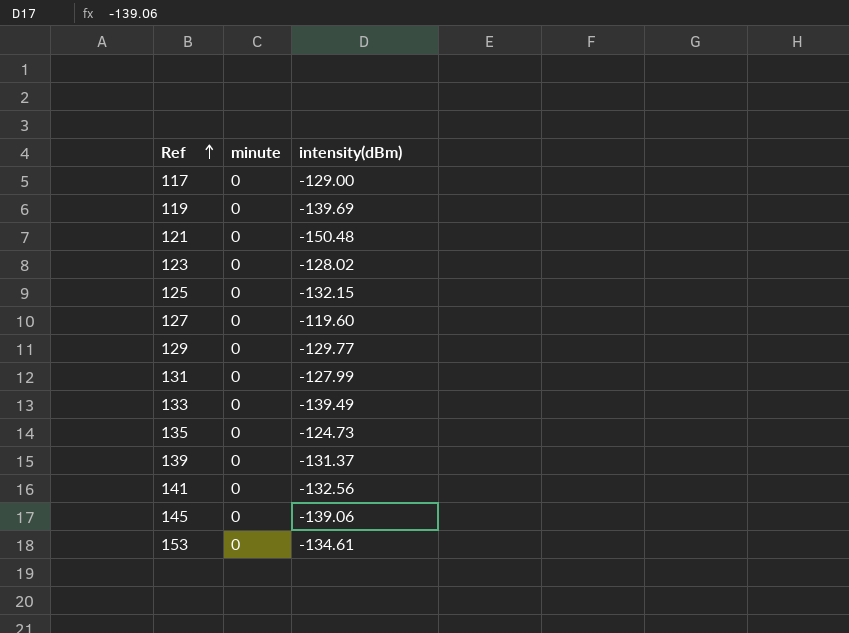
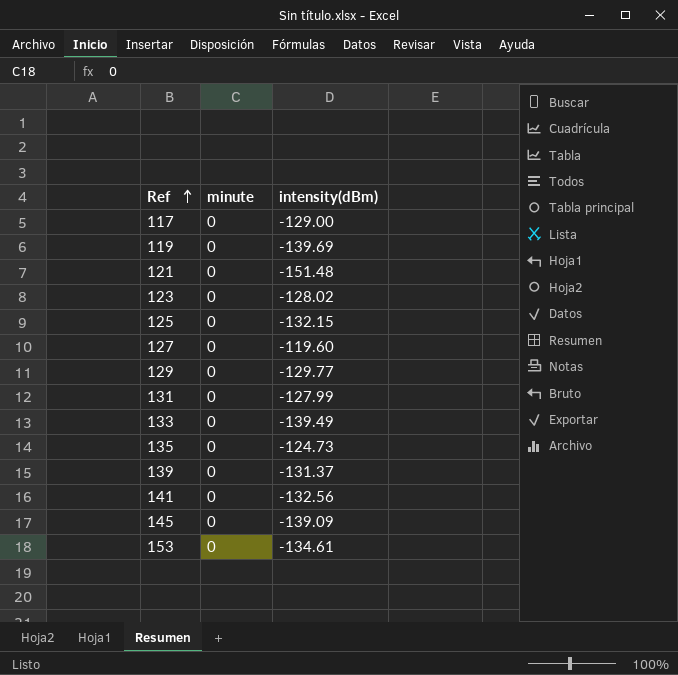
121 | intensity(dBm): -150.48 -> -151.48
145 | intensity(dBm): -139.06 -> -139.09

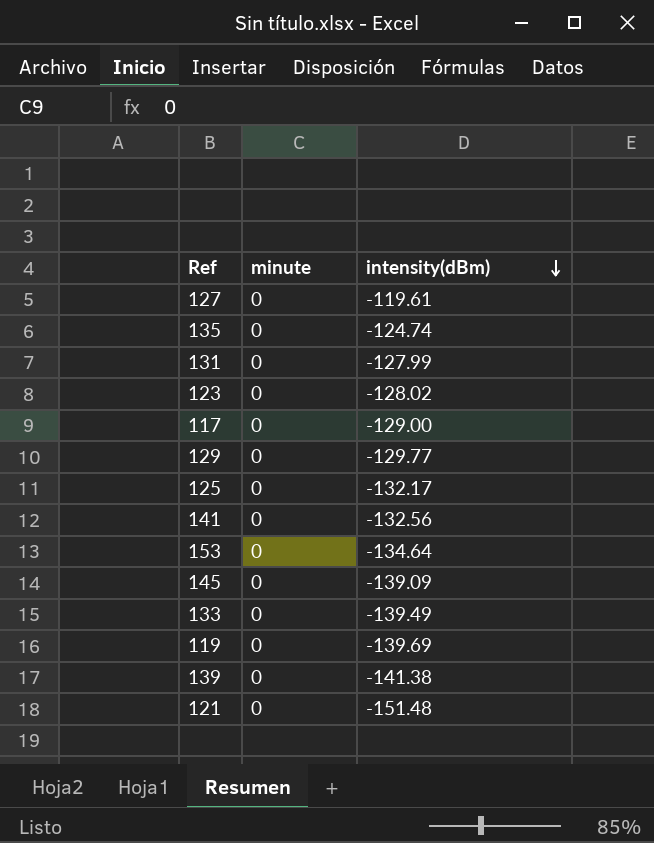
row order: Ref ascending -> intensity(dBm) descending
127 | intensity(dBm): -119.60 -> -119.61
135 | intensity(dBm): -124.73 -> -124.74
125 | intensity(dBm): -132.15 -> -132.17
153 | intensity(dBm): -134.61 -> -134.64
139 | intensity(dBm): -131.37 -> -141.38

